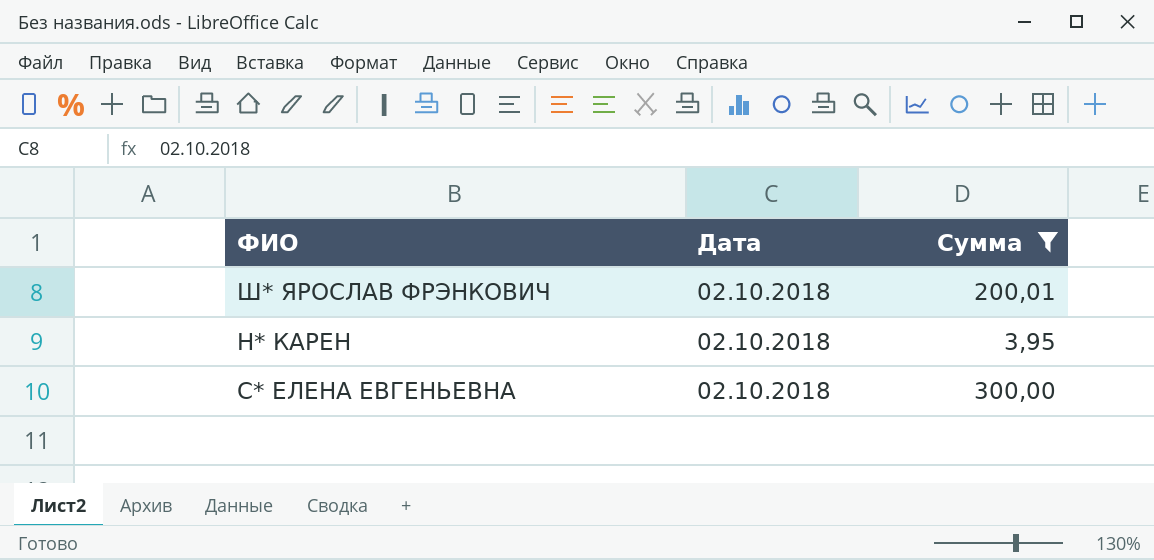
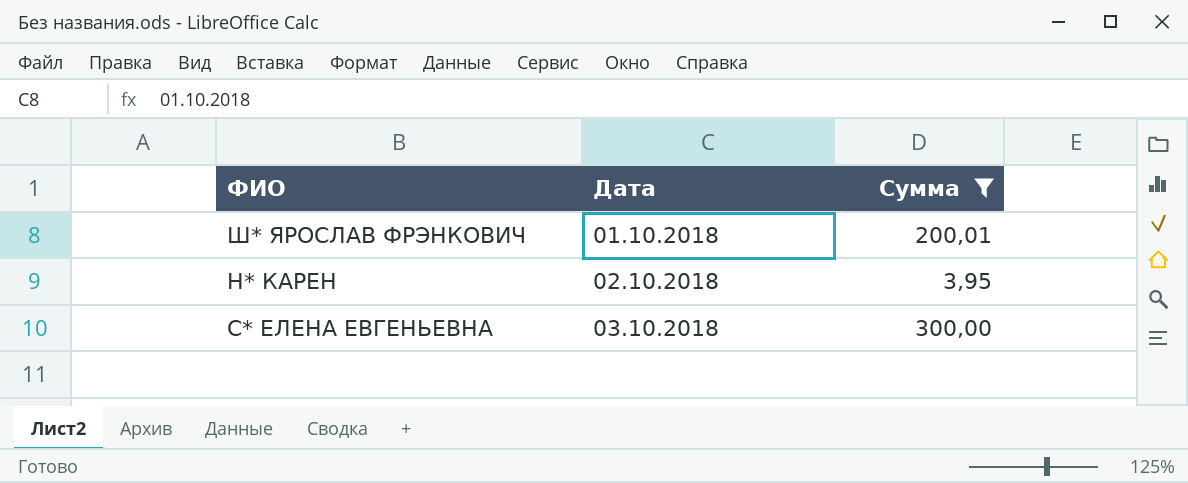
Ш* ЯРОСЛАВ ФРЭНКОВИЧ | Дата: 02.10.2018 -> 01.10.2018
С* ЕЛЕНА ЕВГЕНЬЕВНА | Дата: 02.10.2018 -> 03.10.2018

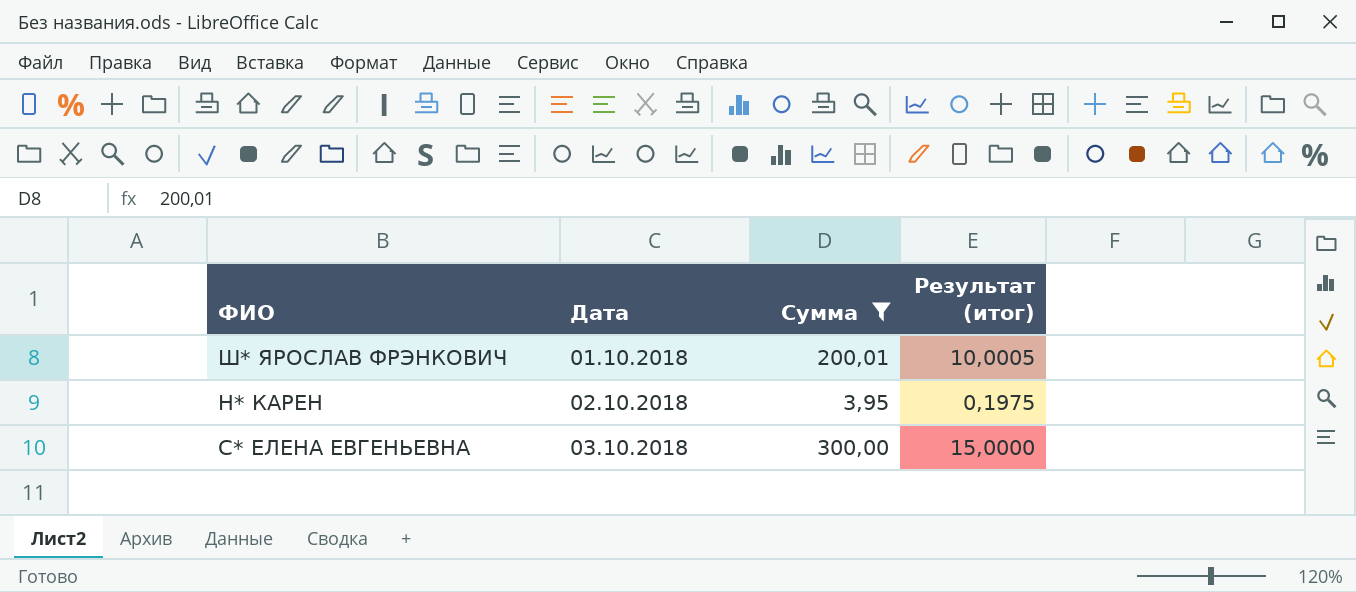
column Результат (итог) | formula: none -> [Сумма] * 0,05

